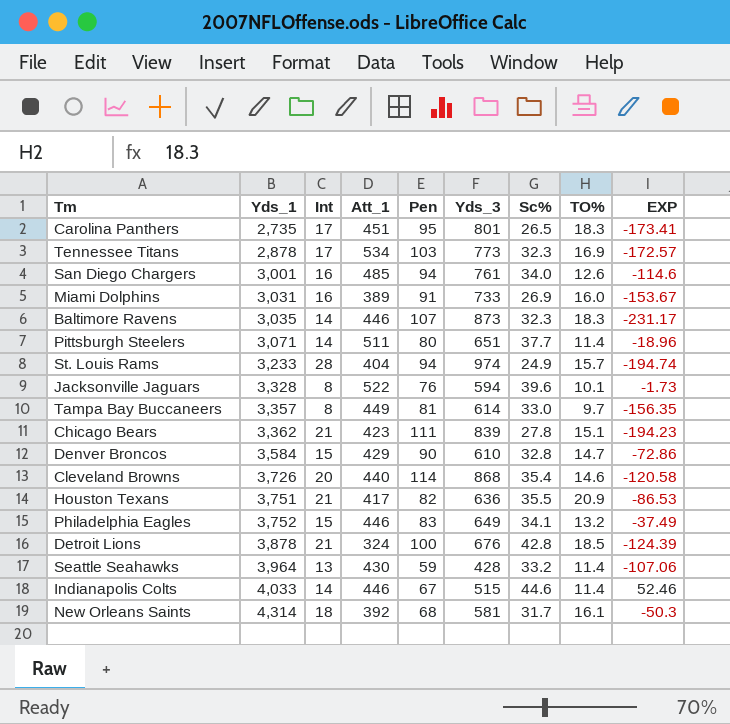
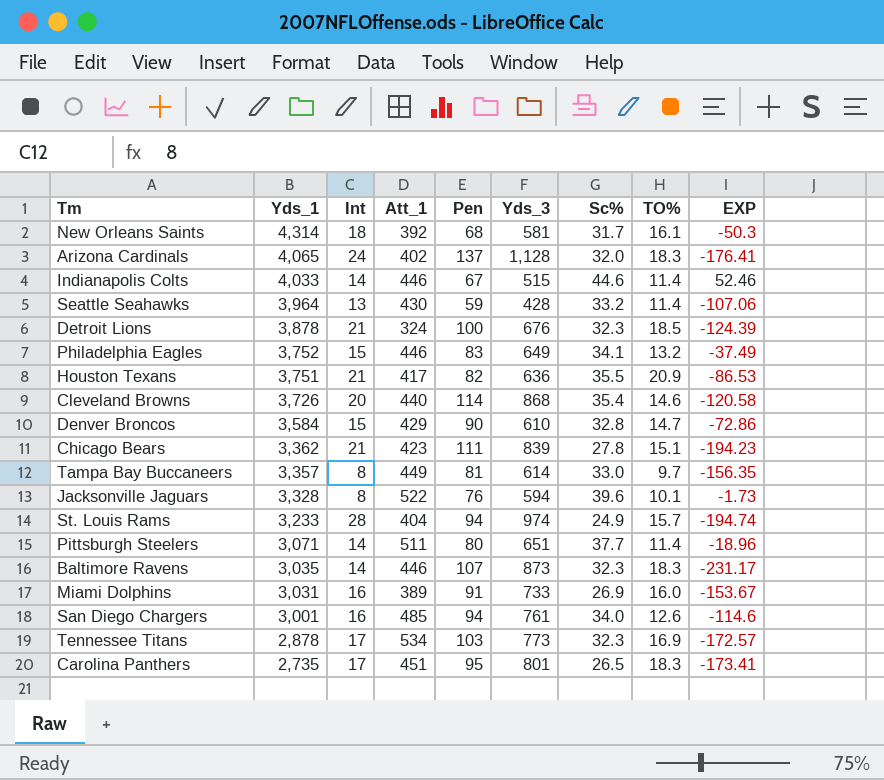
row order: Yds_1 ascending -> Yds_1 descending
row Arizona Cardinals: none -> 4,065 | 24 | 402 | 137 | 1,128 | 32.0 | 18.3 | -176.41
Detroit Lions | Sc%: 42.8 -> 32.3

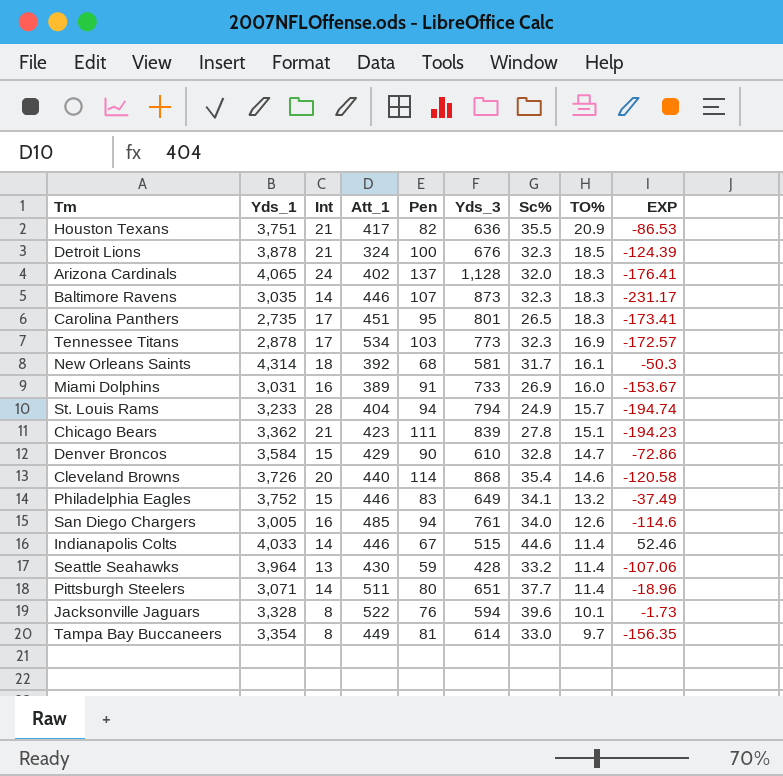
row order: Yds_1 descending -> TO% descending
St. Louis Rams | Yds_3: 974 -> 794
San Diego Chargers | Yds_1: 3,001 -> 3,005
Tampa Bay Buccaneers | Yds_1: 3,357 -> 3,354

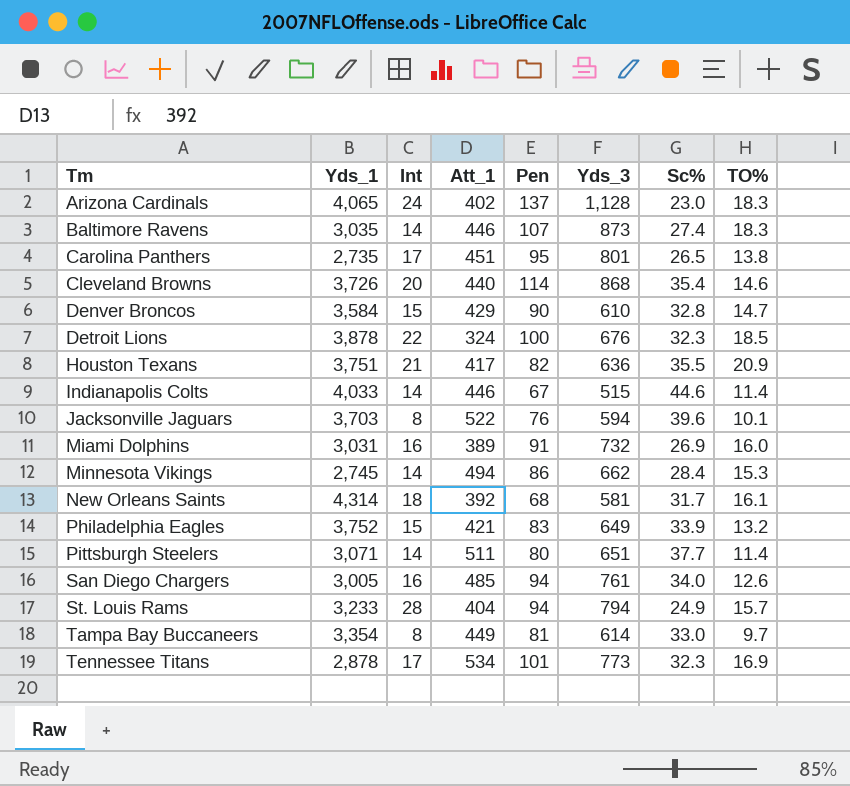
row order: TO% descending -> Tm ascending
column EXP | position: 9 -> none
row Chicago Bears: 3,362 | 21 | 423 | 111 | 839 | 27.8 | 15.1 | -194.23 -> none
row Seattle Seahawks: 3,964 | 13 | 430 | 59 | 428 | 33.2 | 11.4 | -107.06 -> none
Arizona Cardinals | Sc%: 32.0 -> 23.0
Baltimore Ravens | Sc%: 32.3 -> 27.4
Carolina Panthers | TO%: 18.3 -> 13.8
Detroit Lions | Int: 21 -> 22
Jacksonville Jaguars | Yds_1: 3,328 -> 3,703
Miami Dolphins | Yds_3: 733 -> 732
row Minnesota Vikings: none -> 2,745 | 14 | 494 | 86 | 662 | 28.4 | 15.3
Philadelphia Eagles | Att_1: 446 -> 421
Philadelphia Eagles | Sc%: 34.1 -> 33.9
Tennessee Titans | Pen: 103 -> 101

